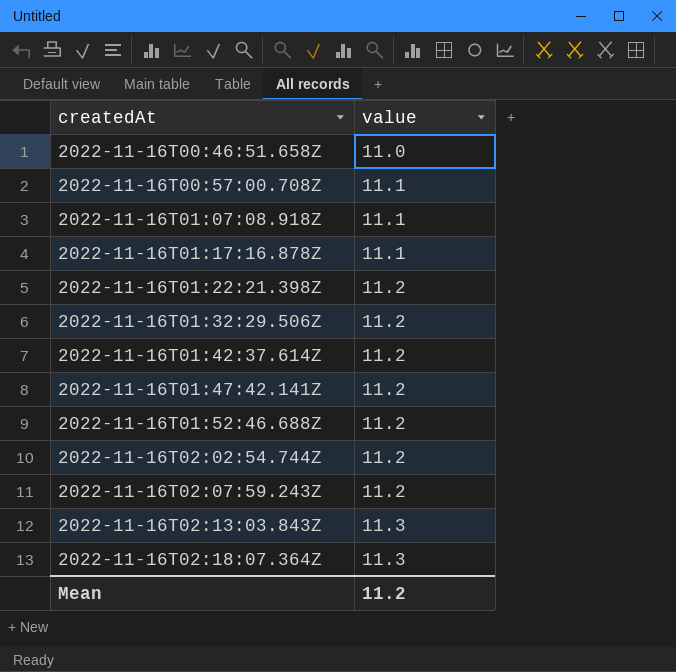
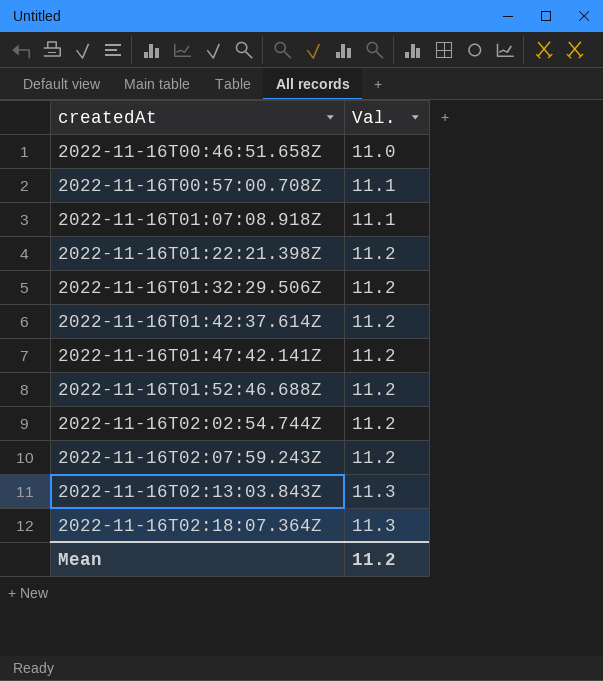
column name: value -> Val.
row 2022-11-16T01:17:16.878Z: 11.1 -> none

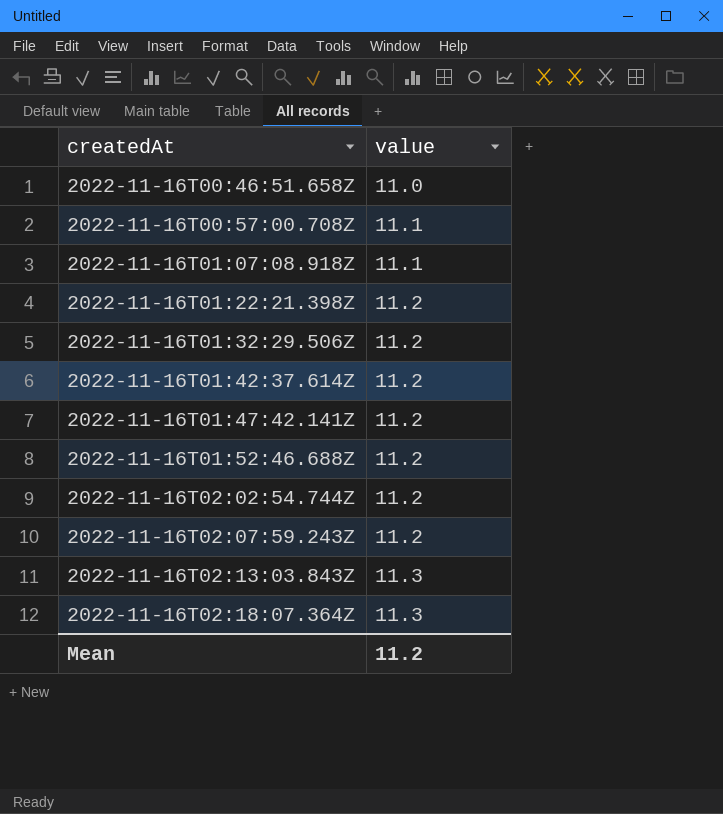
column name: Val. -> value

